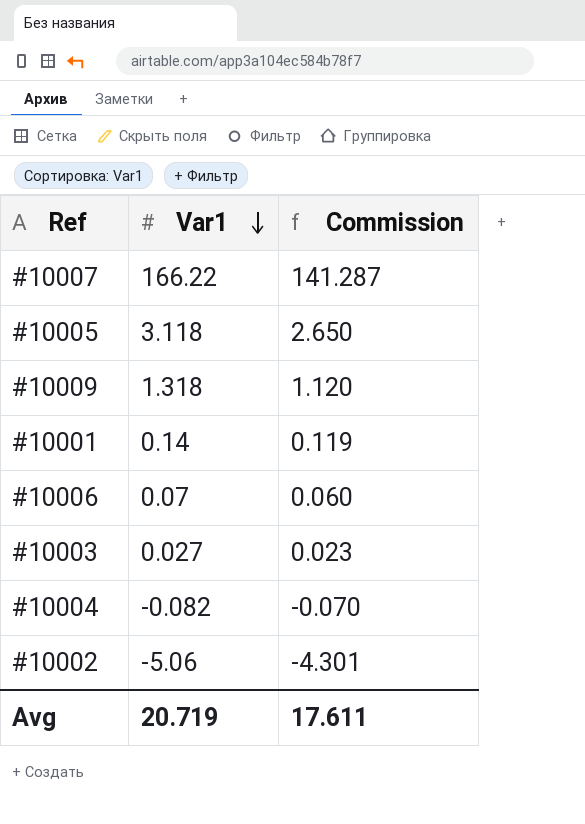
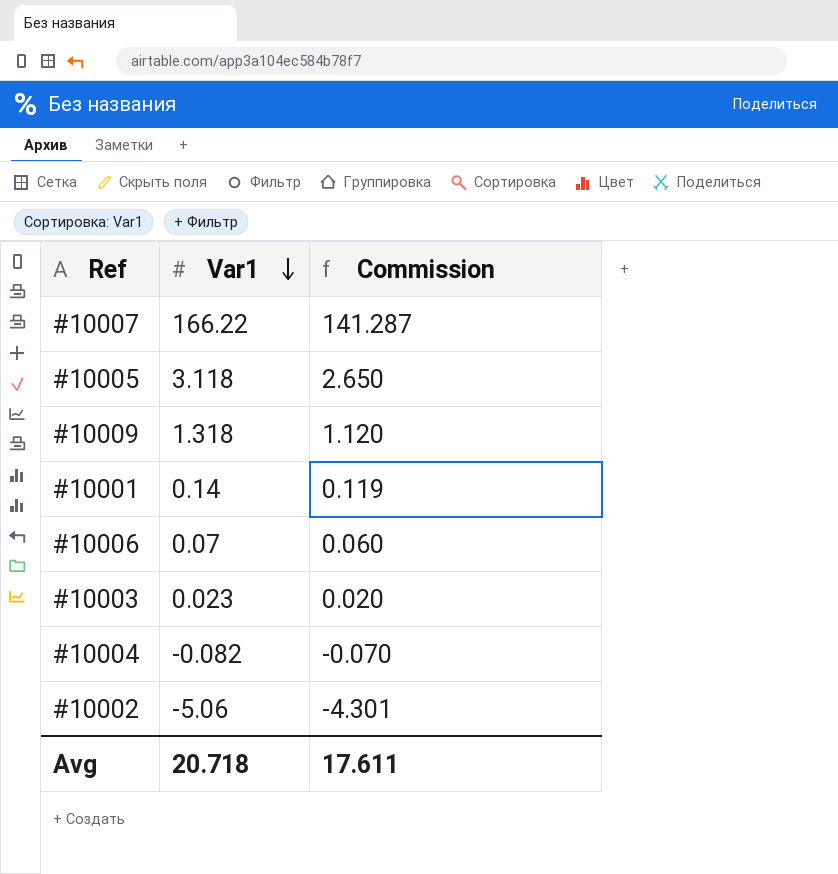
#10003 | Var1: 0.027 -> 0.023
#10003 | Commission: 0.023 -> 0.020
Avg | Var1: 20.719 -> 20.718

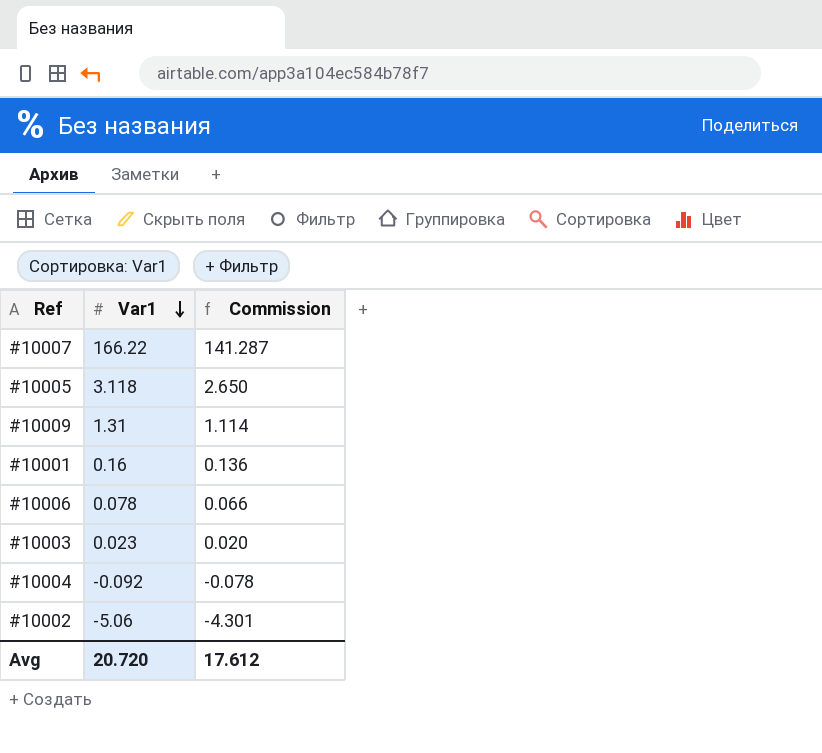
#10009 | Var1: 1.318 -> 1.31
#10009 | Commission: 1.120 -> 1.114
#10001 | Var1: 0.14 -> 0.16
#10001 | Commission: 0.119 -> 0.136
#10006 | Var1: 0.07 -> 0.078
#10006 | Commission: 0.060 -> 0.066
#10004 | Var1: -0.082 -> -0.092
#10004 | Commission: -0.070 -> -0.078
Avg | Var1: 20.718 -> 20.720
Avg | Commission: 17.611 -> 17.612

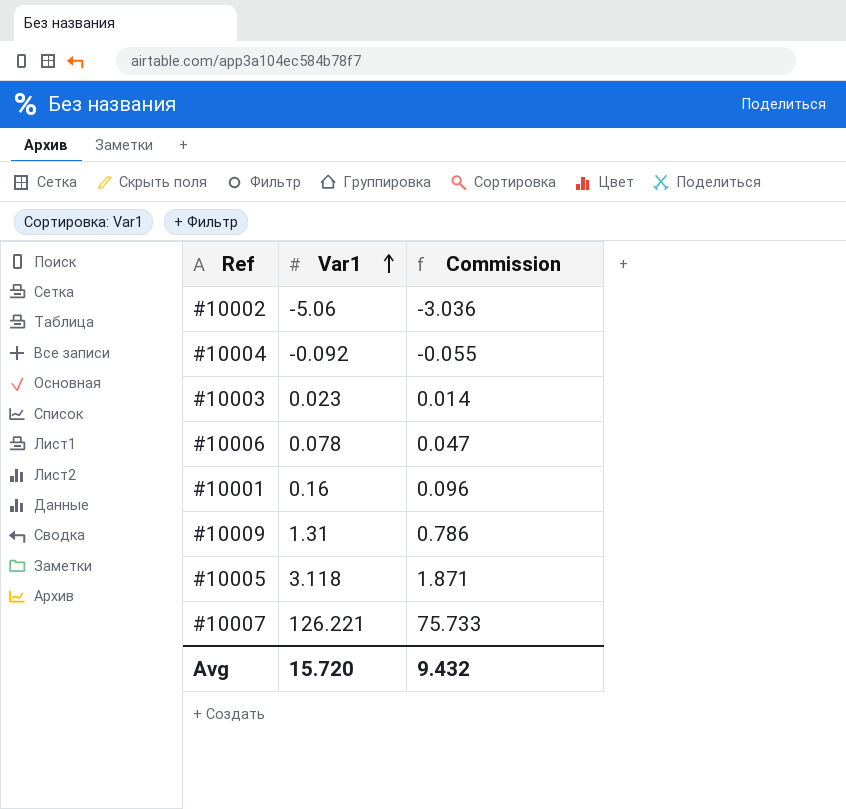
row order: Var1 descending -> Var1 ascending
column Commission | formula: [Var1] * 0.85 -> [Var1] * 0.6
#10007 | Var1: 166.22 -> 126.221
Avg | Var1: 20.720 -> 15.720
Avg | Commission: 17.612 -> 9.432

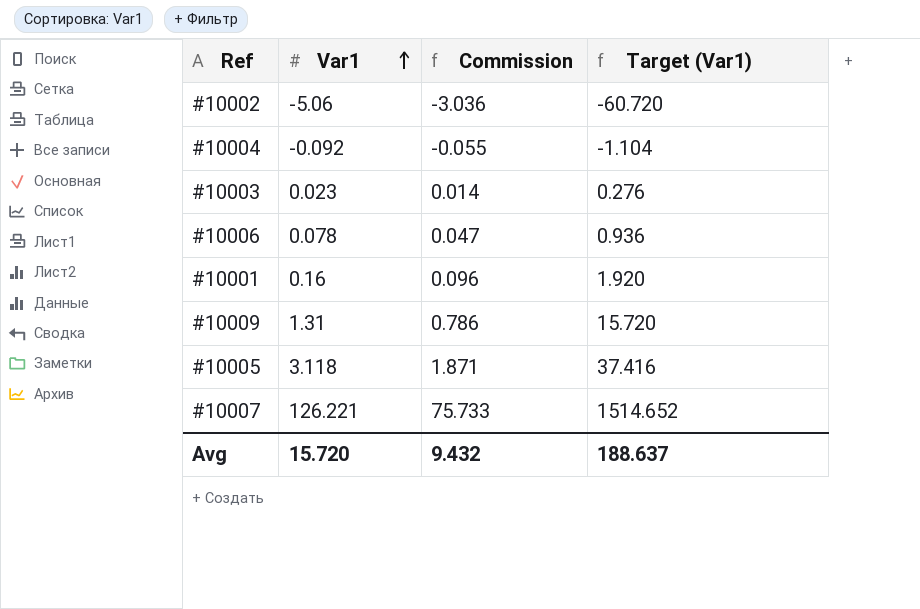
column Target (Var1) | formula: none -> [Var1] * 12

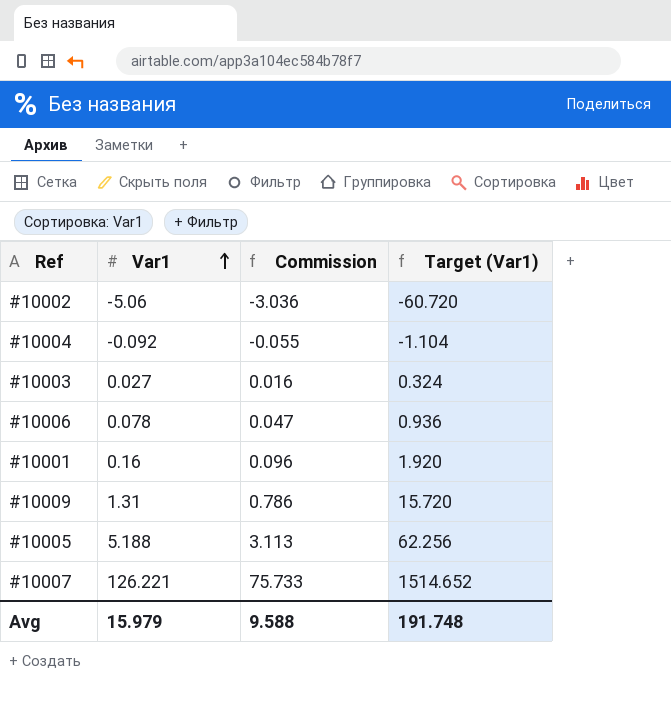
#10003 | Var1: 0.023 -> 0.027
#10003 | Commission: 0.014 -> 0.016
#10003 | Target (Var1): 0.276 -> 0.324
#10005 | Var1: 3.118 -> 5.188
#10005 | Commission: 1.871 -> 3.113
#10005 | Target (Var1): 37.416 -> 62.256
Avg | Var1: 15.720 -> 15.979
Avg | Commission: 9.432 -> 9.588
Avg | Target (Var1): 188.637 -> 191.748

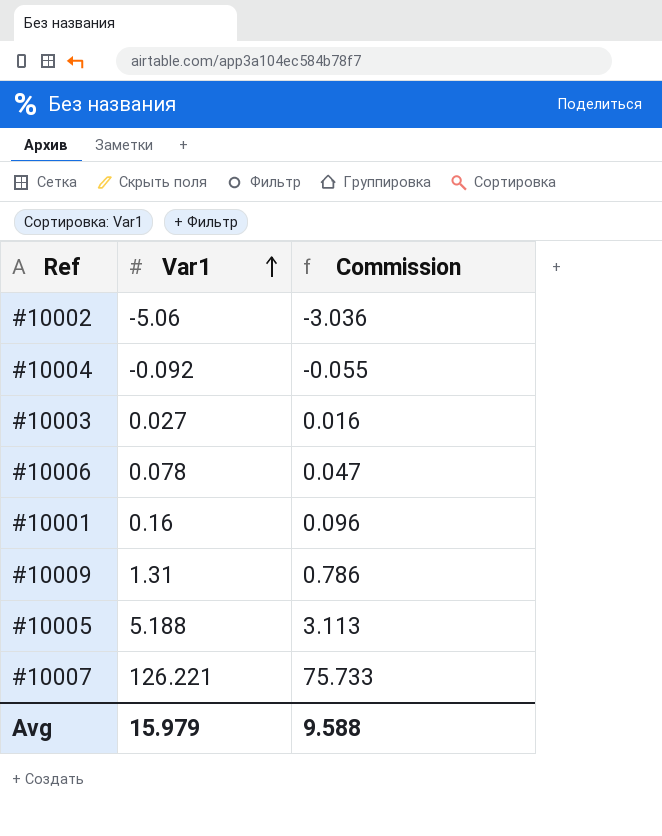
column Target (Var1) | formula: [Var1] * 12 -> none

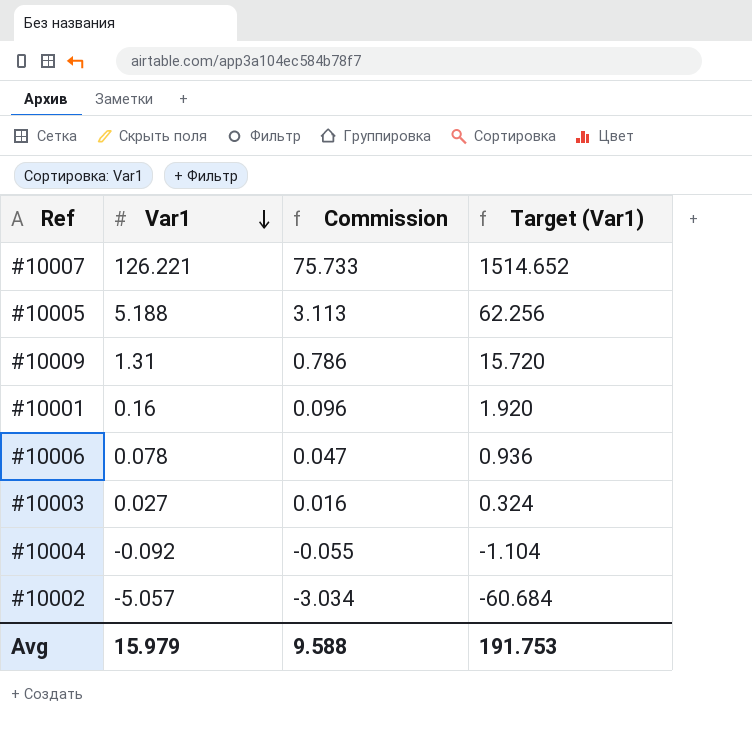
row order: Var1 ascending -> Var1 descending
column Target (Var1) | formula: none -> [Var1] * 12
#10002 | Var1: -5.06 -> -5.057
#10002 | Commission: -3.036 -> -3.034

